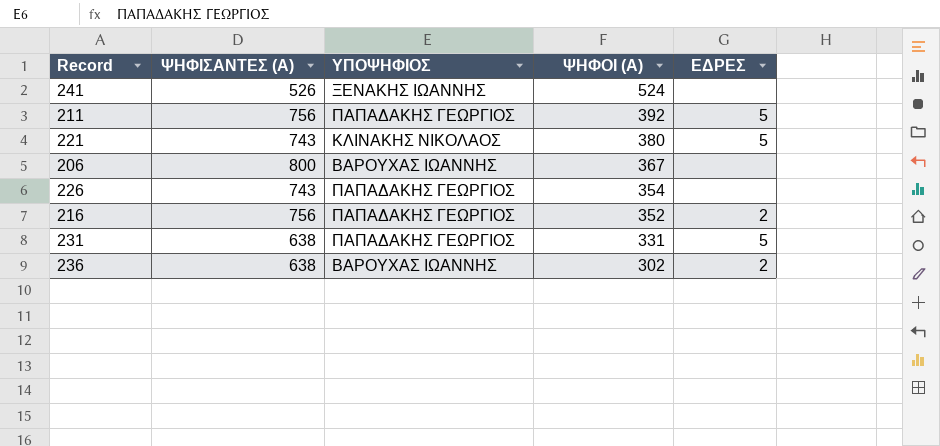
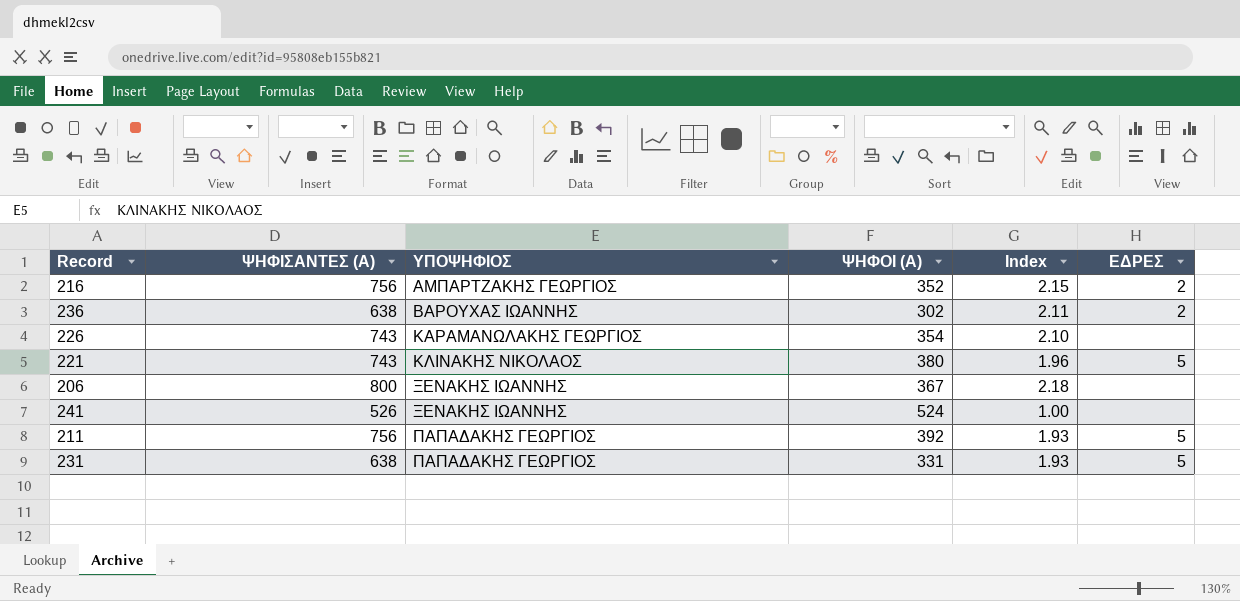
row order: ΨΗΦΟΙ (Α) descending -> ΥΠΟΨΗΦΙΟΣ ascending
column Index | formula: none -> [ΨΗΦΙΣΑΝΤΕΣ (Α)] / [ΨΗΦΟΙ (Α)]
216 | ΥΠΟΨΗΦΙΟΣ: ΠΑΠΑΔΑΚΗΣ ΓΕΩΡΓΙΟΣ -> ΑΜΠΑΡΤΖΑΚΗΣ ΓΕΩΡΓΙΟΣ
226 | ΥΠΟΨΗΦΙΟΣ: ΠΑΠΑΔΑΚΗΣ ΓΕΩΡΓΙΟΣ -> ΚΑΡΑΜΑΝΩΛΑΚΗΣ ΓΕΩΡΓΙΟΣ
206 | ΥΠΟΨΗΦΙΟΣ: ΒΑΡΟΥΧΑΣ ΙΩΑΝΝΗΣ -> ΞΕΝΑΚΗΣ ΙΩΑΝΝΗΣ

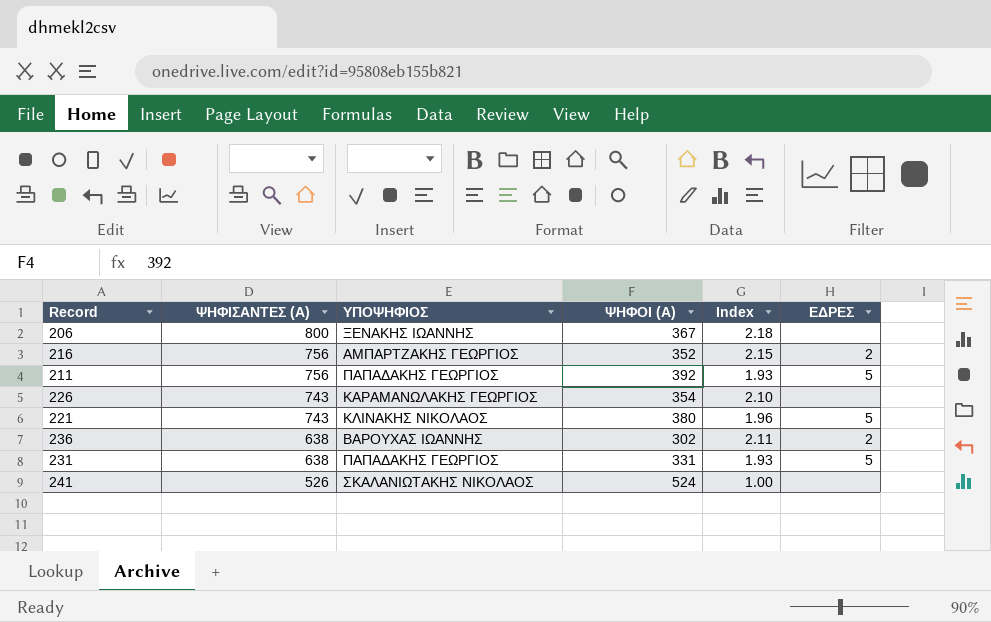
row order: ΥΠΟΨΗΦΙΟΣ ascending -> ΨΗΦΙΣΑΝΤΕΣ (Α) descending
241 | ΥΠΟΨΗΦΙΟΣ: ΞΕΝΑΚΗΣ ΙΩΑΝΝΗΣ -> ΣΚΑΛΑΝΙΩΤΑΚΗΣ ΝΙΚΟΛΑΟΣ

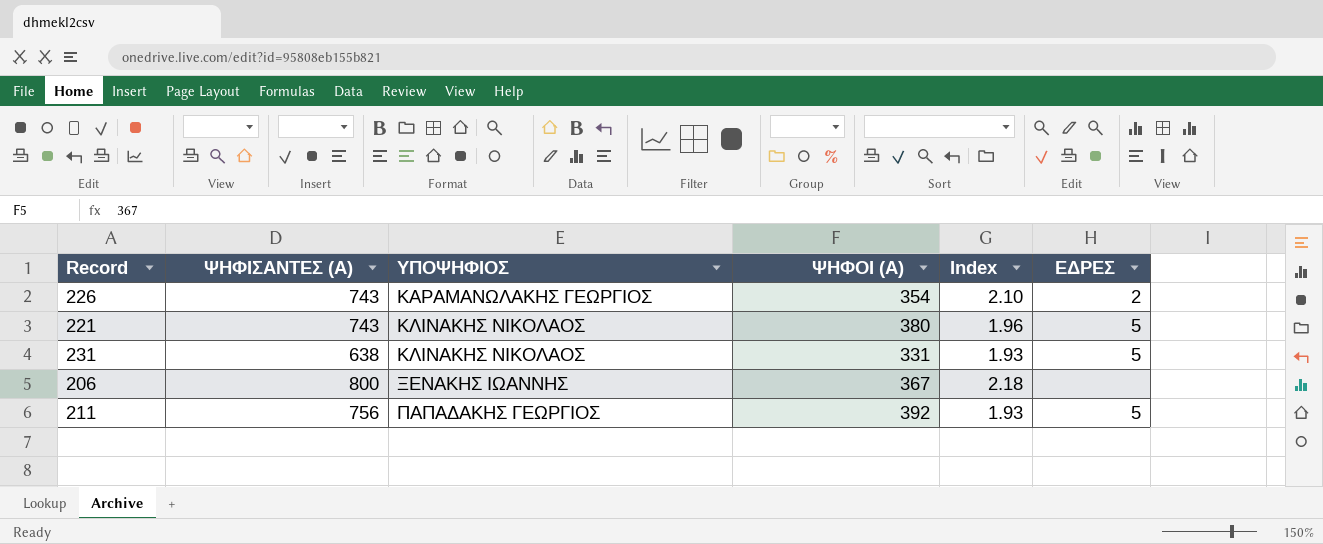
row order: ΨΗΦΙΣΑΝΤΕΣ (Α) descending -> ΥΠΟΨΗΦΙΟΣ ascending
row 216: 756 | ΑΜΠΑΡΤΖΑΚΗΣ ΓΕΩΡΓΙΟΣ | 352 | 2.15 | 2 -> none
row 236: 638 | ΒΑΡΟΥΧΑΣ ΙΩΑΝΝΗΣ | 302 | 2.11 | 2 -> none
row 241: 526 | ΣΚΑΛΑΝΙΩΤΑΚΗΣ ΝΙΚΟΛΑΟΣ | 524 | 1.00 | none -> none
226 | ΕΔΡΕΣ: none -> 2
231 | ΥΠΟΨΗΦΙΟΣ: ΠΑΠΑΔΑΚΗΣ ΓΕΩΡΓΙΟΣ -> ΚΛΙΝΑΚΗΣ ΝΙΚΟΛΑΟΣ

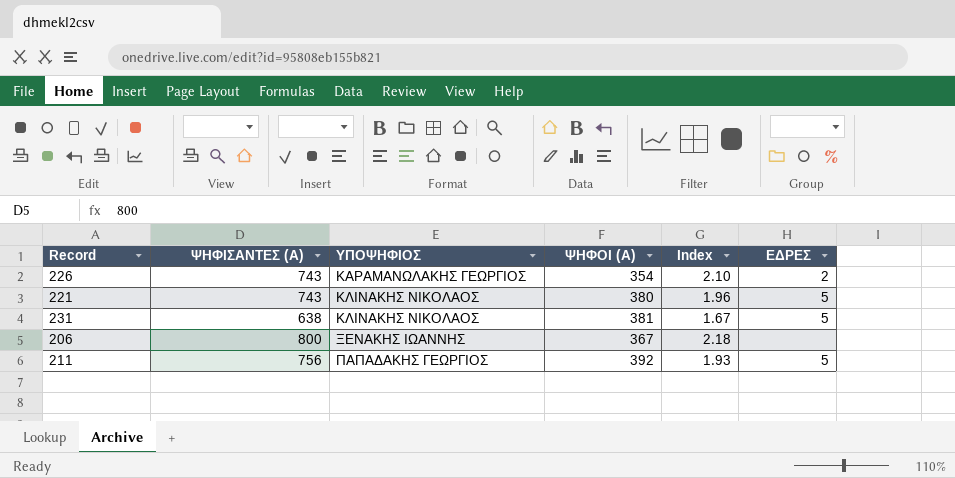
231 | ΨΗΦΟΙ (Α): 331 -> 381
231 | Index: 1.93 -> 1.67

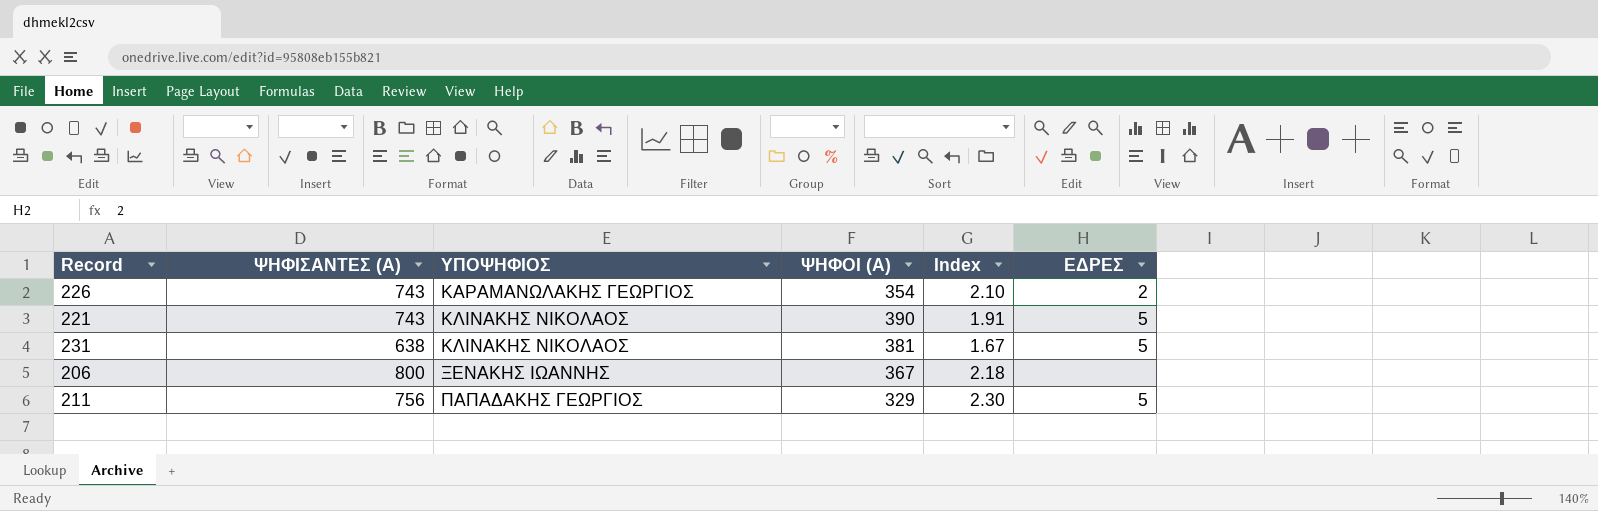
221 | ΨΗΦΟΙ (Α): 380 -> 390
221 | Index: 1.96 -> 1.91
211 | ΨΗΦΟΙ (Α): 392 -> 329
211 | Index: 1.93 -> 2.30

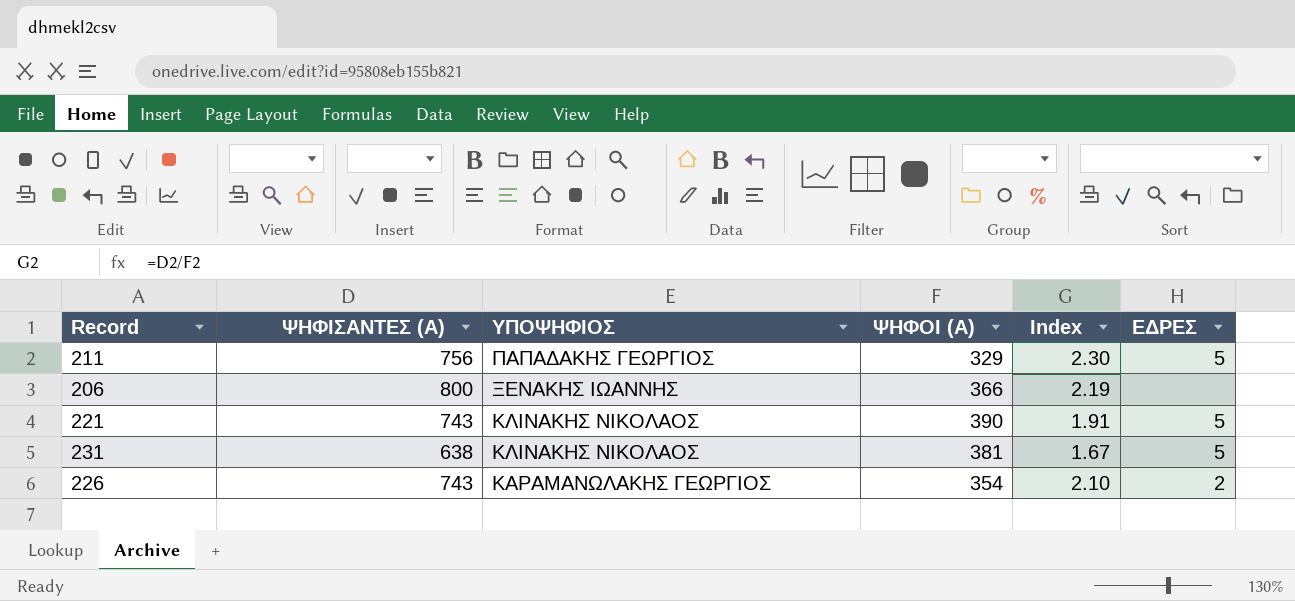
row order: ΥΠΟΨΗΦΙΟΣ ascending -> ΥΠΟΨΗΦΙΟΣ descending
206 | ΨΗΦΟΙ (Α): 367 -> 366
206 | Index: 2.18 -> 2.19

